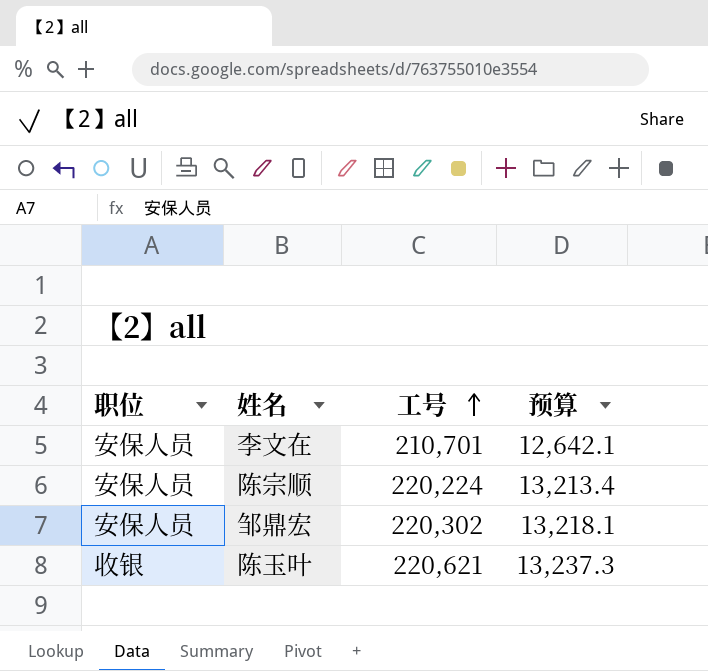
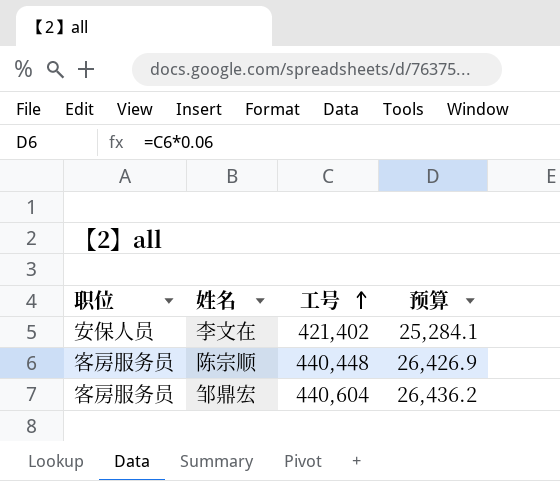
row 陈玉叶: 收银 | 220,621 | 13,237.3 -> none
李文在 | 工号: 210,701 -> 421,402
李文在 | 预算: 12,642.1 -> 25,284.1
陈宗顺 | 职位: 安保人员 -> 客房服务员
陈宗顺 | 工号: 220,224 -> 440,448
陈宗顺 | 预算: 13,213.4 -> 26,426.9
邹鼎宏 | 职位: 安保人员 -> 客房服务员
邹鼎宏 | 工号: 220,302 -> 440,604
邹鼎宏 | 预算: 13,218.1 -> 26,436.2

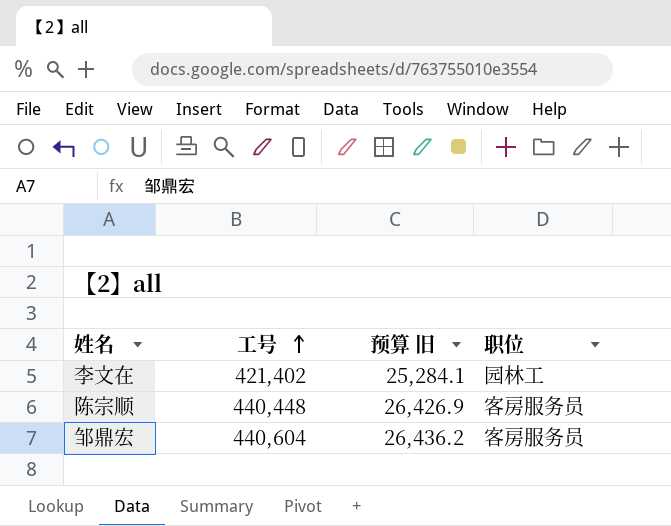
column name: 预算 -> 预算 旧
column 职位 | position: 1 -> 4
李文在 | 职位: 安保人员 -> 园林工

